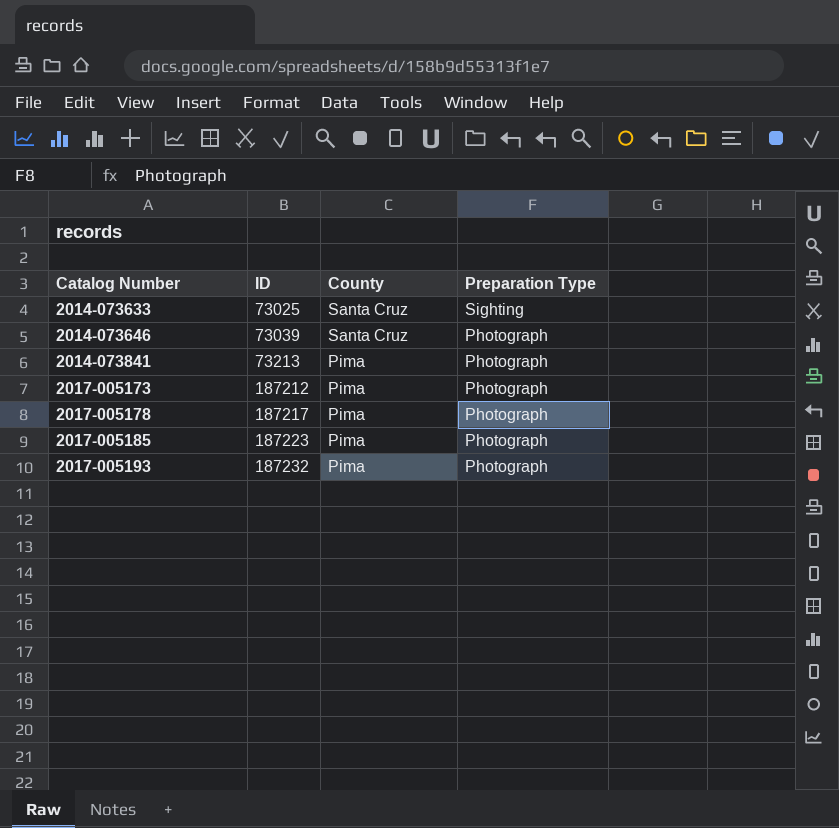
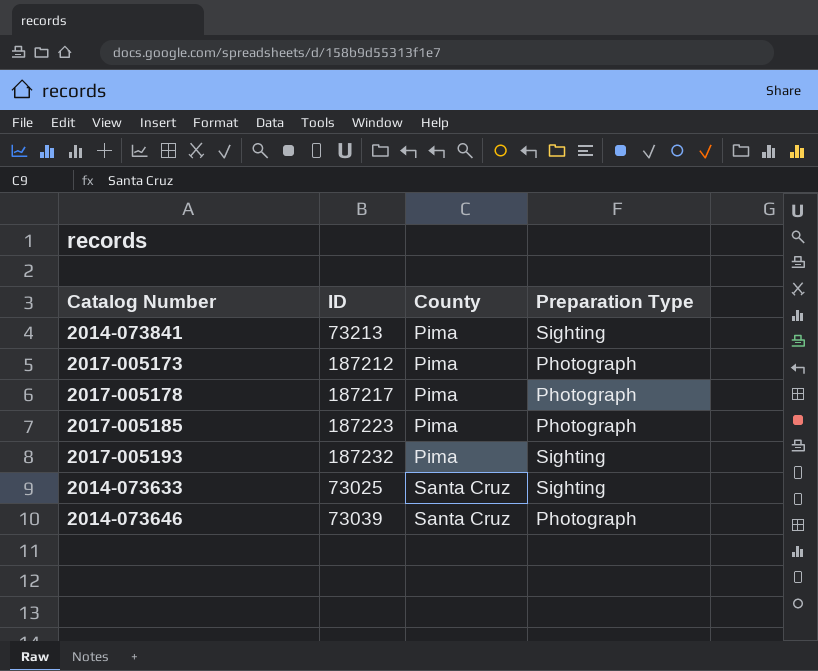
row order: Catalog Number ascending -> County ascending
2014-073841 | Preparation Type: Photograph -> Sighting
2017-005193 | Preparation Type: Photograph -> Sighting

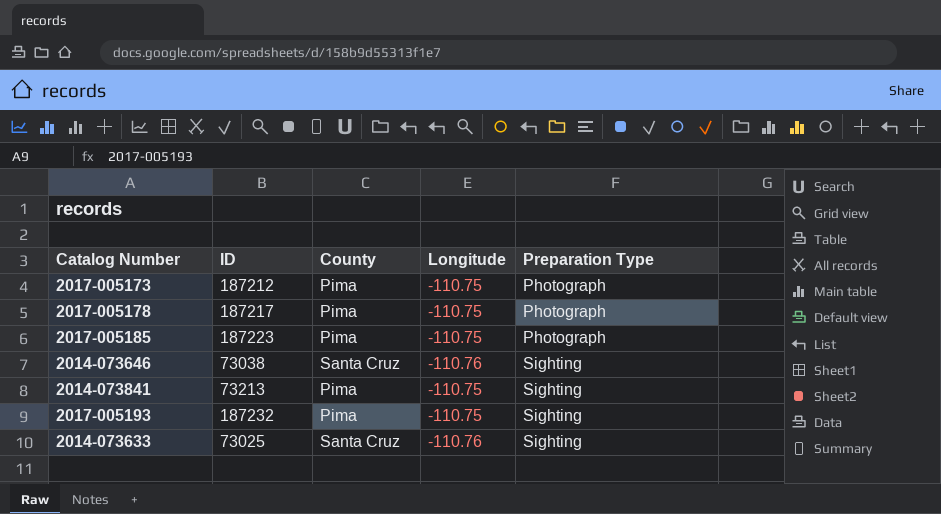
row order: County ascending -> Preparation Type ascending
column Longitude | position: none -> 4
2014-073646 | ID: 73039 -> 73038
2014-073646 | Preparation Type: Photograph -> Sighting

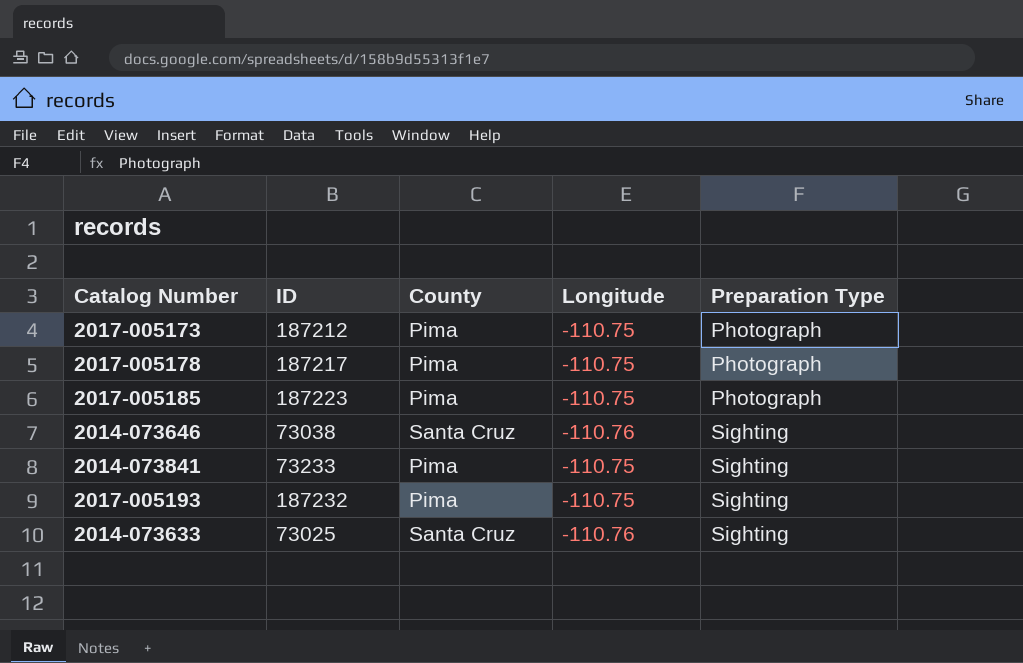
2014-073841 | ID: 73213 -> 73233

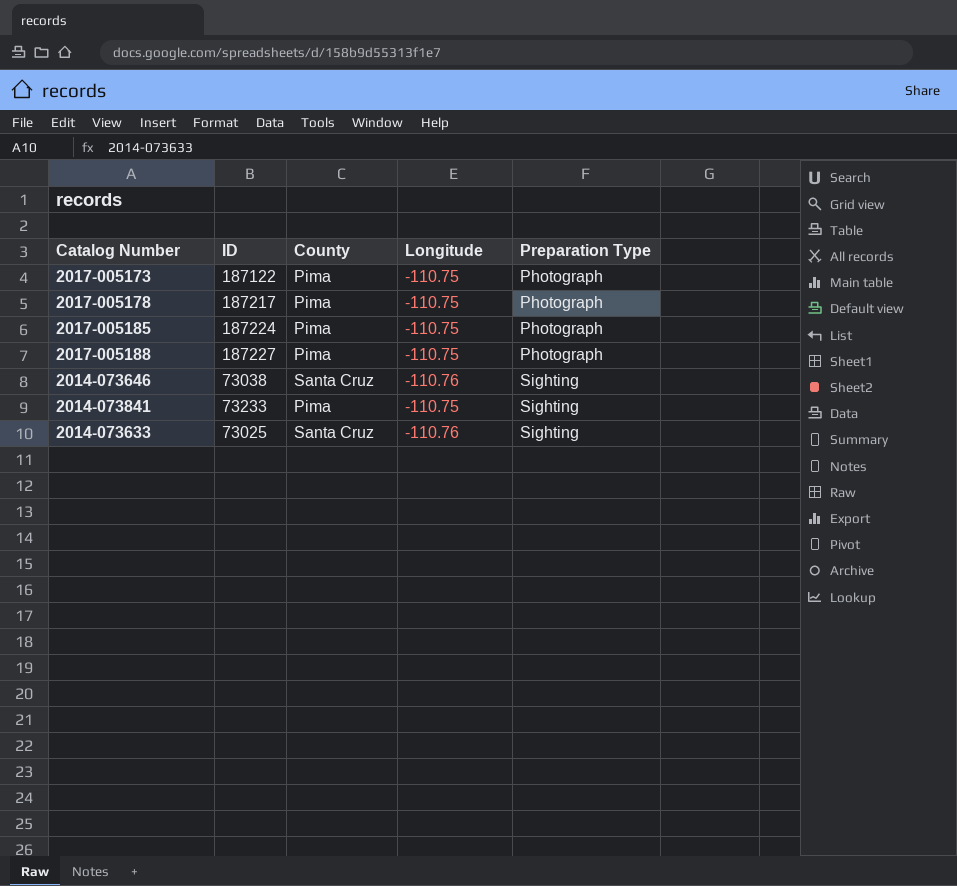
row 2017-005193: 187232 | Pima | -110.75 | Sighting -> none
2017-005173 | ID: 187212 -> 187122
2017-005185 | ID: 187223 -> 187224
row 2017-005188: none -> 187227 | Pima | -110.75 | Photograph

